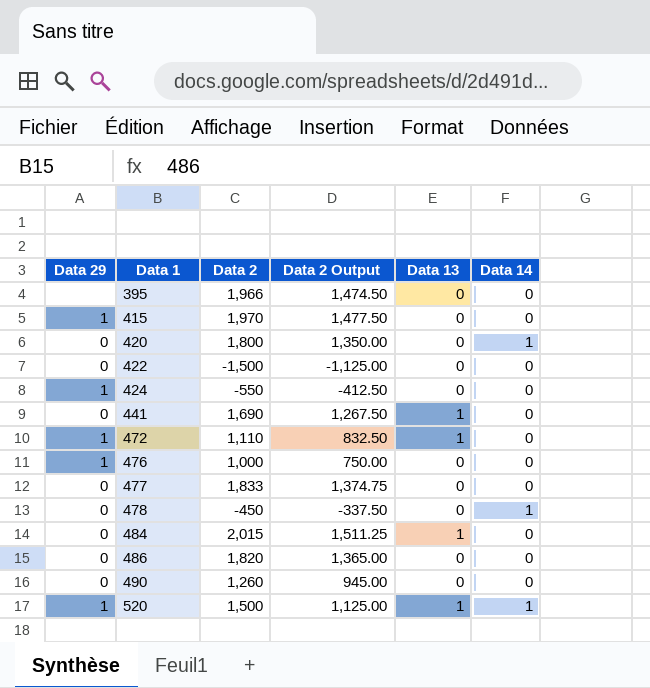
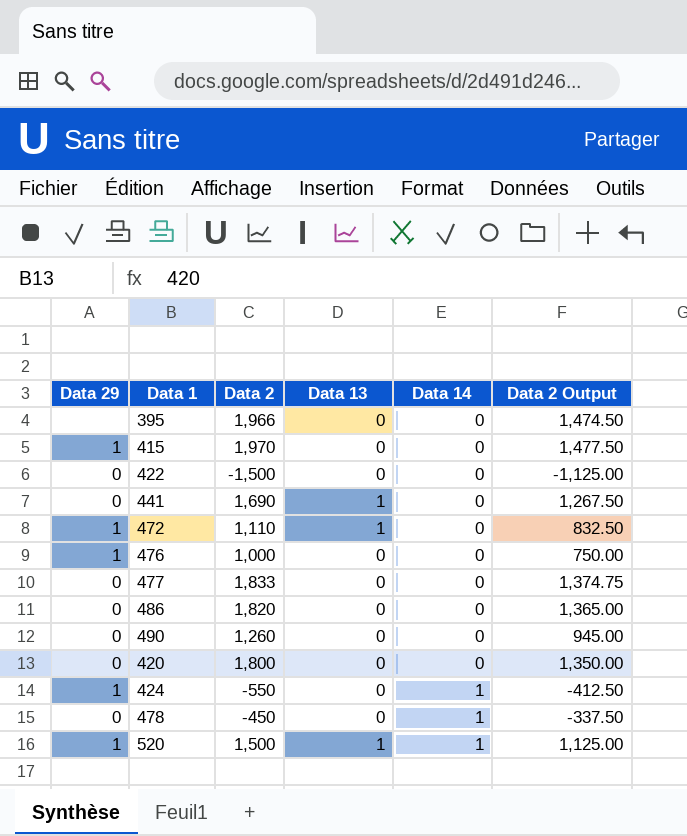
row order: Data 1 ascending -> Data 14 ascending
column Data 2 Output | position: 4 -> 6
row 484: 0 | 2,015 | 1,511.25 | 1 | 0 -> none
420 | Data 14: 1 -> 0
424 | Data 14: 0 -> 1

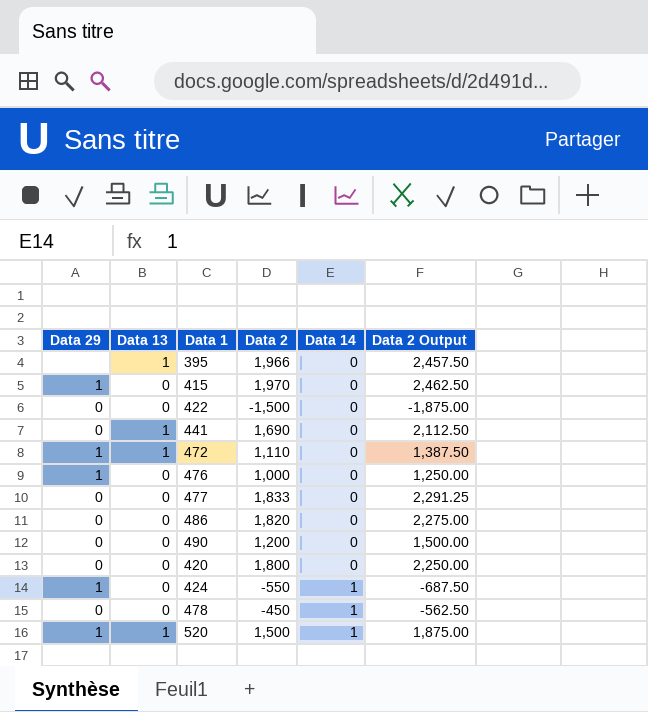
column Data 13 | position: 4 -> 2
column Data 2 Output | formula: [Data 2] * 0.75 -> [Data 2] * 1.25
395 | Data 13: 0 -> 1
490 | Data 2: 1,260 -> 1,200

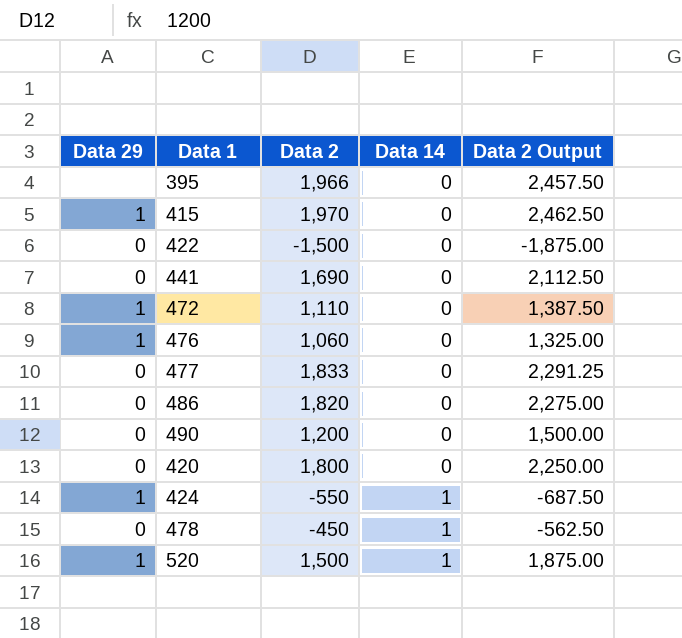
column Data 13 | position: 2 -> none
476 | Data 2: 1,000 -> 1,060
476 | Data 2 Output: 1,250.00 -> 1,325.00

